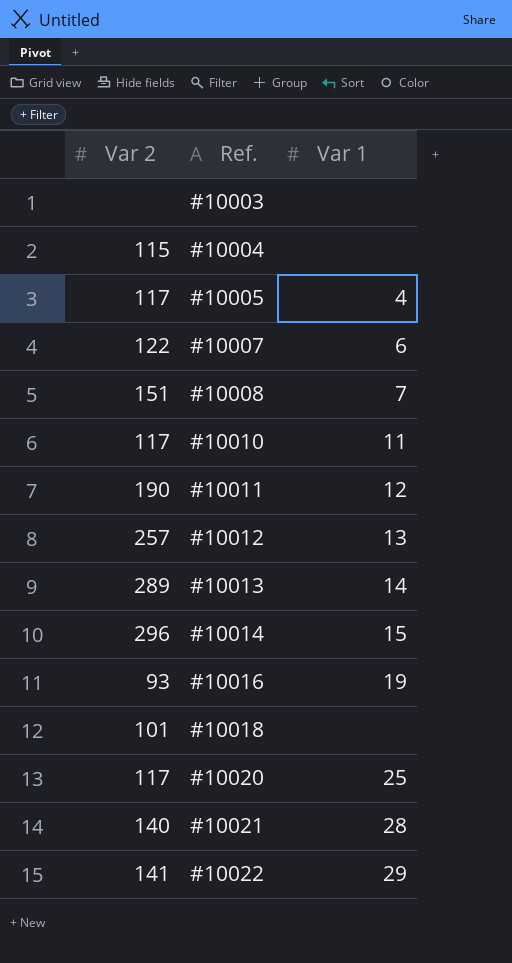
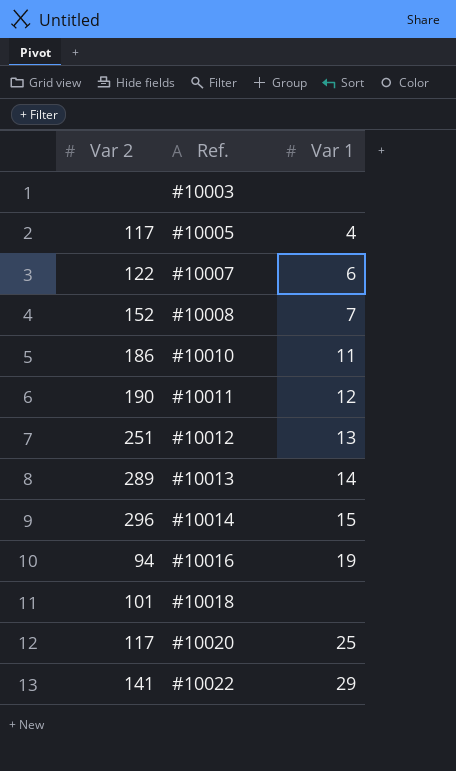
row #10004: 115 | none -> none
row #10021: 140 | 28 -> none
#10008 | Var 2: 151 -> 152
#10010 | Var 2: 117 -> 186
#10012 | Var 2: 257 -> 251
#10016 | Var 2: 93 -> 94

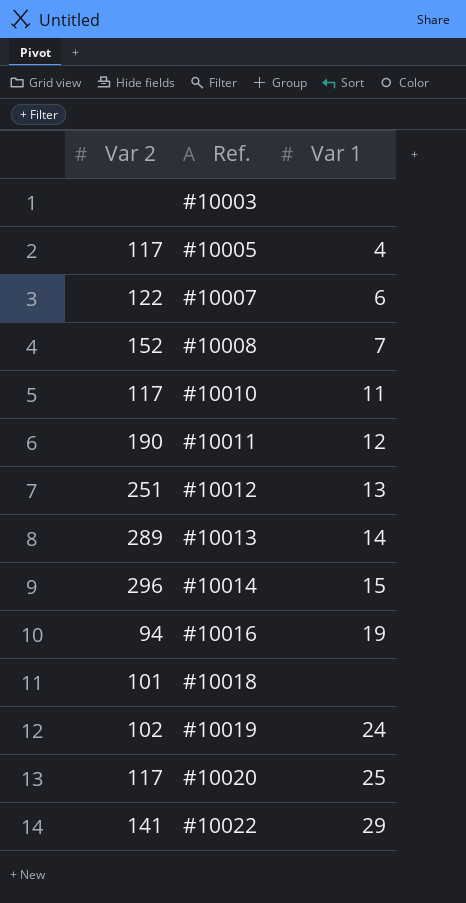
#10010 | Var 2: 186 -> 117
row #10019: none -> 102 | 24

